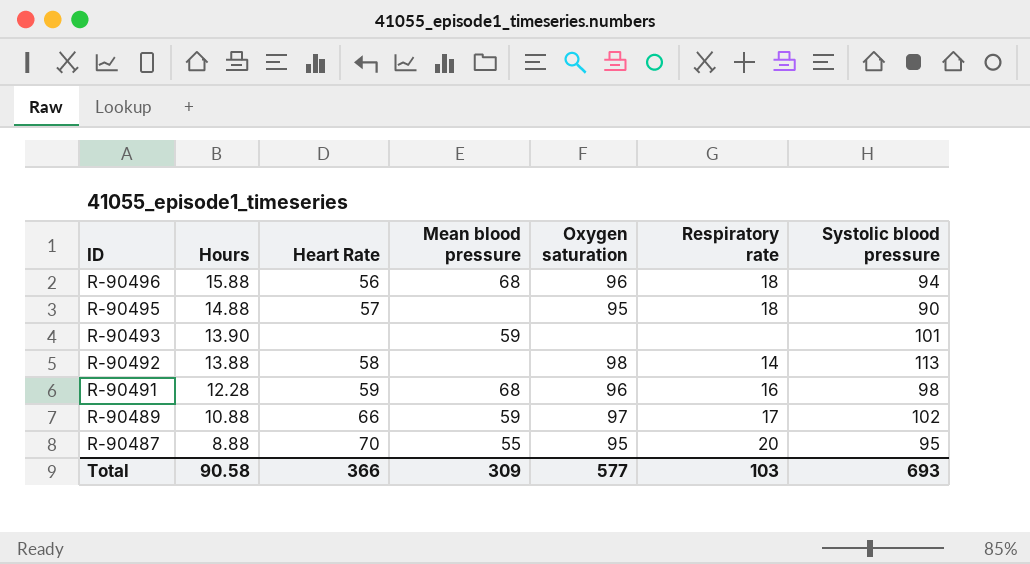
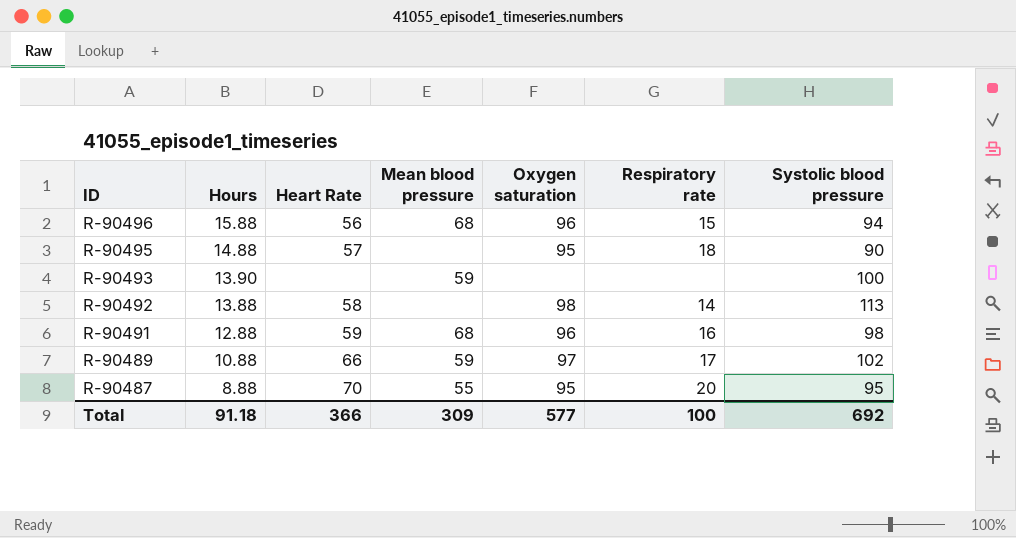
R-90496 | Respiratory rate: 18 -> 15
R-90493 | Systolic blood pressure: 101 -> 100
R-90491 | Hours: 12.28 -> 12.88
Total | Hours: 90.58 -> 91.18
Total | Respiratory rate: 103 -> 100
Total | Systolic blood pressure: 693 -> 692

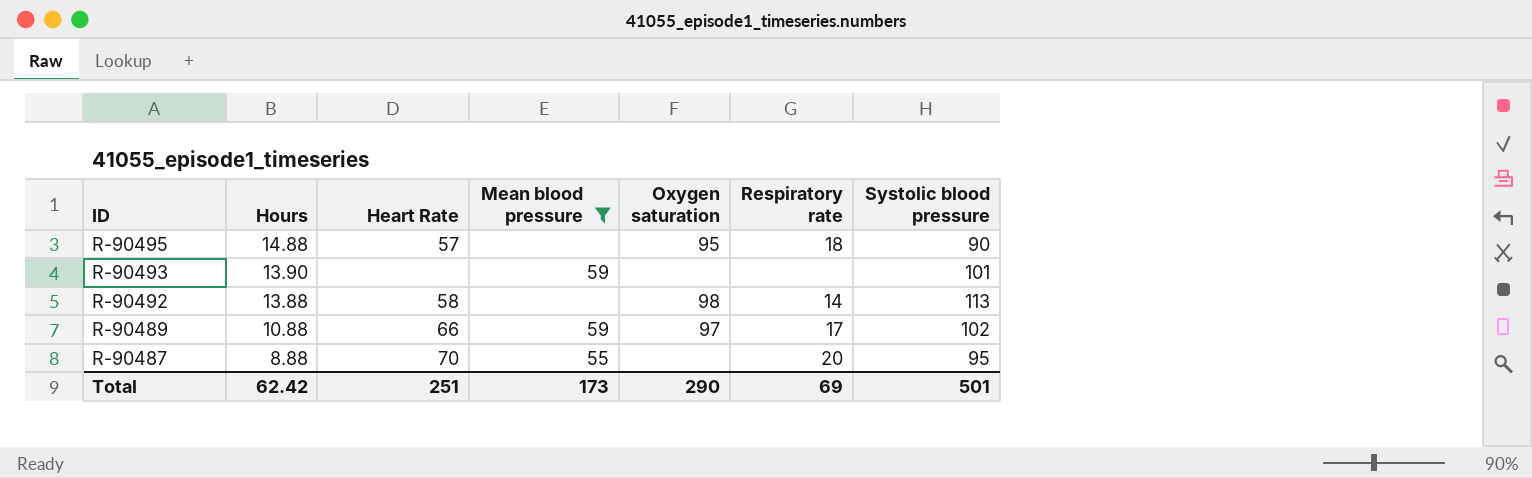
filter: none -> Mean blood pressure != 68
R-90493 | Systolic blood pressure: 100 -> 101
R-90487 | Oxygen saturation: 95 -> none
Total | Hours: 91.18 -> 62.42
Total | Heart Rate: 366 -> 251
Total | Mean blood pressure: 309 -> 173
Total | Oxygen saturation: 577 -> 290
Total | Respiratory rate: 100 -> 69
Total | Systolic blood pressure: 692 -> 501

